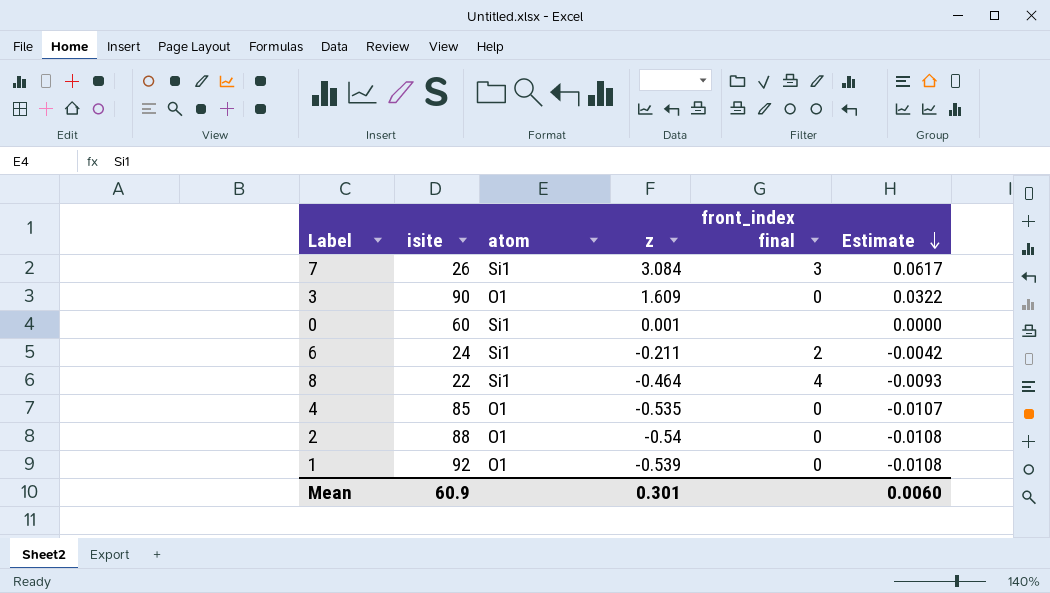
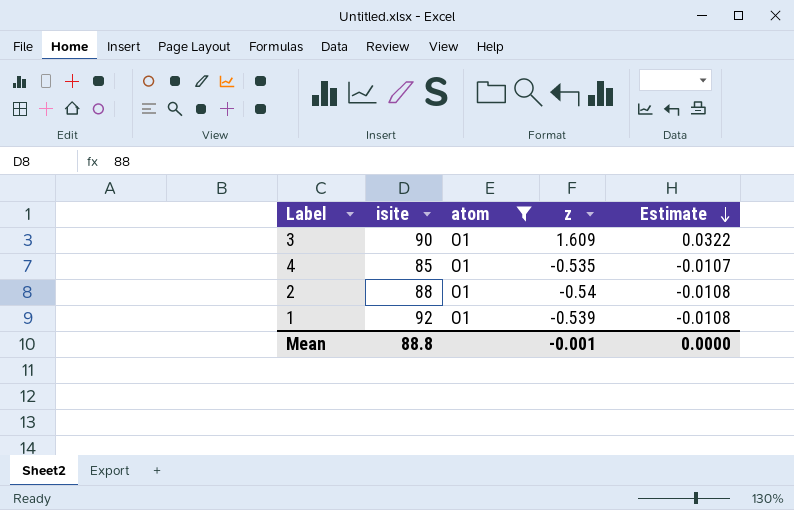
filter: none -> atom = O1
column front_index final | position: 5 -> none
Mean | isite: 60.9 -> 88.8
Mean | z: 0.301 -> -0.001
Mean | Estimate: 0.0060 -> 0.0000

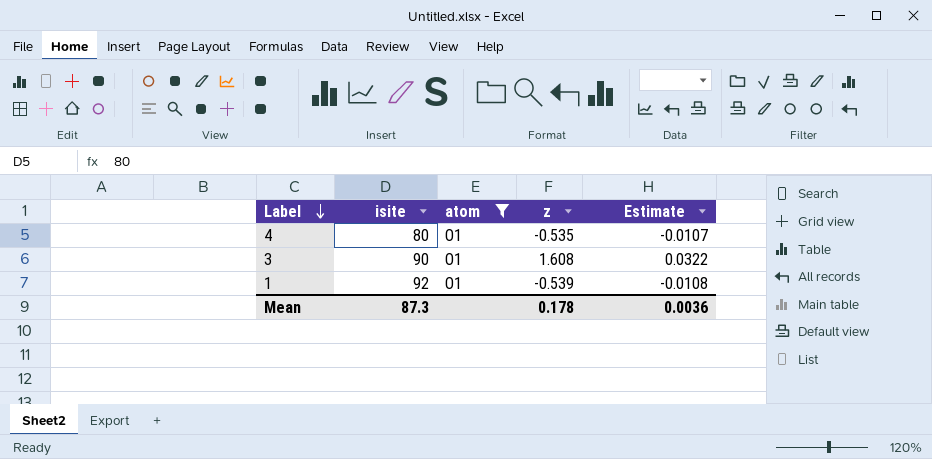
row order: Estimate descending -> Label descending
row 2: 88 | O1 | -0.54 | -0.0108 -> none
4 | isite: 85 -> 80
3 | z: 1.609 -> 1.608
Mean | isite: 88.8 -> 87.3
Mean | z: -0.001 -> 0.178
Mean | Estimate: 0.0000 -> 0.0036

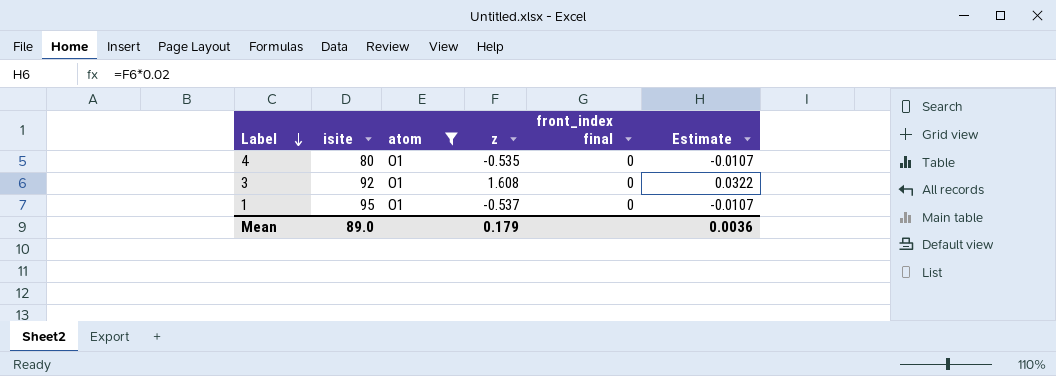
column front_index final | position: none -> 5
3 | isite: 90 -> 92
1 | isite: 92 -> 95
1 | z: -0.539 -> -0.537
1 | Estimate: -0.0108 -> -0.0107
Mean | isite: 87.3 -> 89.0
Mean | z: 0.178 -> 0.179

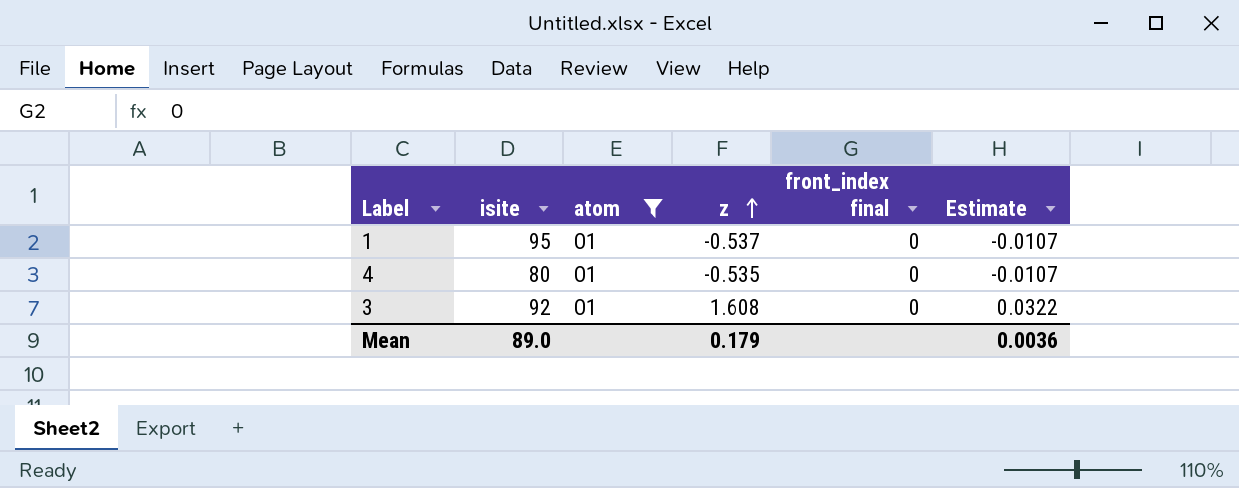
row order: Label descending -> z ascending

